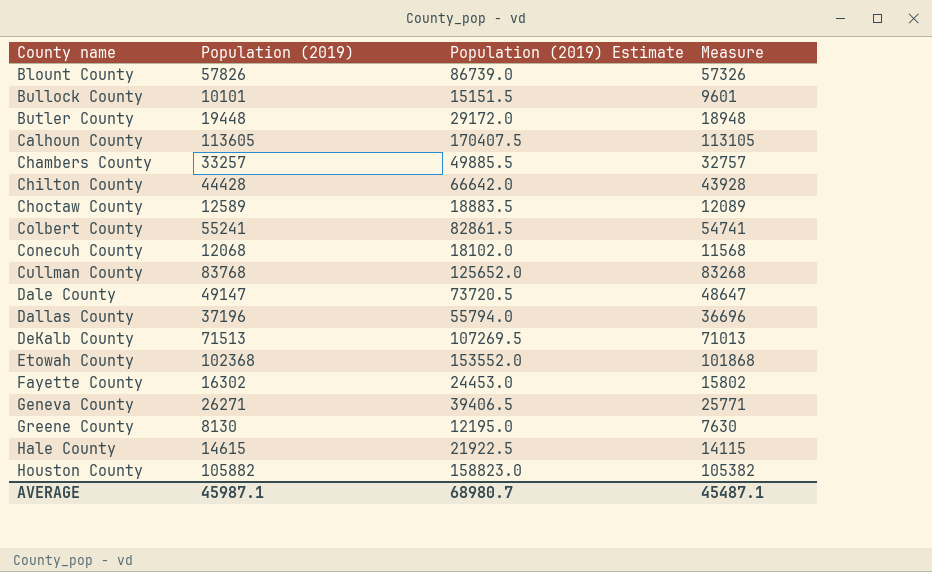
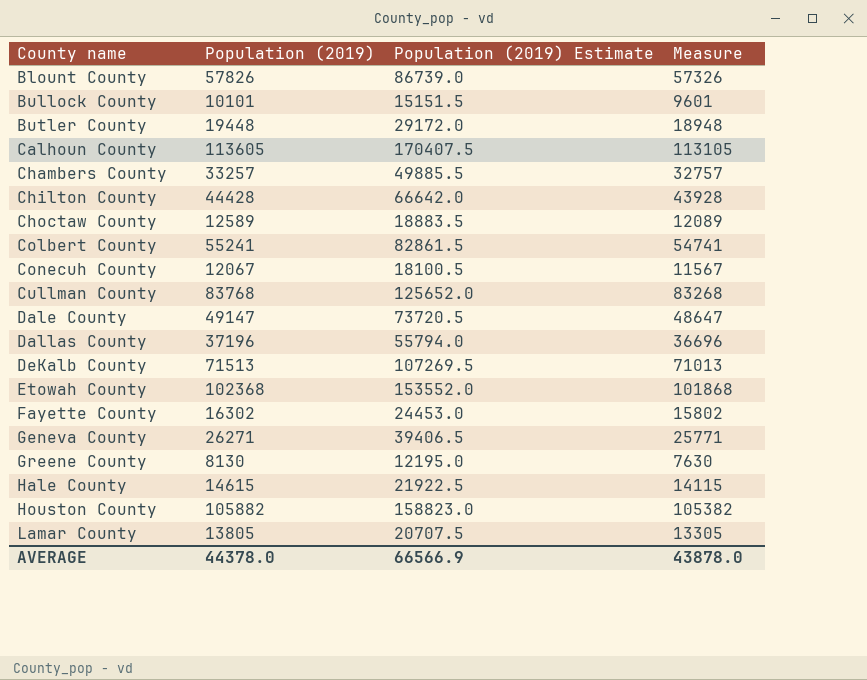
Conecuh County | Population (2019): 12068 -> 12067
Conecuh County | Population (2019) Estimate: 18102.0 -> 18100.5
Conecuh County | Measure: 11568 -> 11567
row Lamar County: none -> 13805 | 20707.5 | 13305
AVERAGE | Population (2019): 45987.1 -> 44378.0
AVERAGE | Population (2019) Estimate: 68980.7 -> 66566.9
AVERAGE | Measure: 45487.1 -> 43878.0

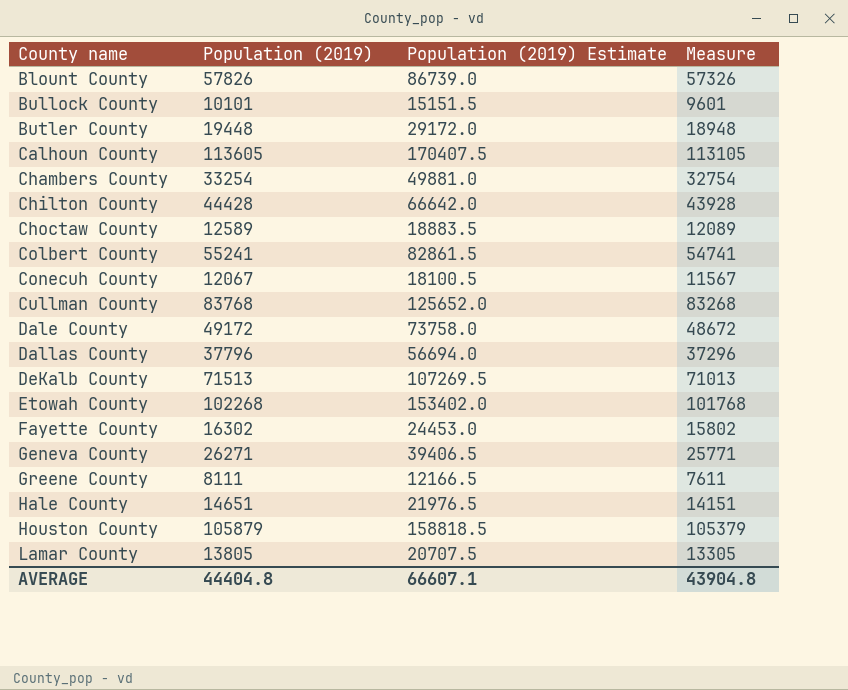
Chambers County | Population (2019): 33257 -> 33254
Chambers County | Population (2019) Estimate: 49885.5 -> 49881.0
Chambers County | Measure: 32757 -> 32754
Dale County | Population (2019): 49147 -> 49172
Dale County | Population (2019) Estimate: 73720.5 -> 73758.0
Dale County | Measure: 48647 -> 48672
Dallas County | Population (2019): 37196 -> 37796
Dallas County | Population (2019) Estimate: 55794.0 -> 56694.0
Dallas County | Measure: 36696 -> 37296
Etowah County | Population (2019): 102368 -> 102268
Etowah County | Population (2019) Estimate: 153552.0 -> 153402.0
Etowah County | Measure: 101868 -> 101768
Greene County | Population (2019): 8130 -> 8111
Greene County | Population (2019) Estimate: 12195.0 -> 12166.5
Greene County | Measure: 7630 -> 7611
Hale County | Population (2019): 14615 -> 14651
Hale County | Population (2019) Estimate: 21922.5 -> 21976.5
Hale County | Measure: 14115 -> 14151
Houston County | Population (2019): 105882 -> 105879
Houston County | Population (2019) Estimate: 158823.0 -> 158818.5
Houston County | Measure: 105382 -> 105379
AVERAGE | Population (2019): 44378.0 -> 44404.8
AVERAGE | Population (2019) Estimate: 66566.9 -> 66607.1
AVERAGE | Measure: 43878.0 -> 43904.8

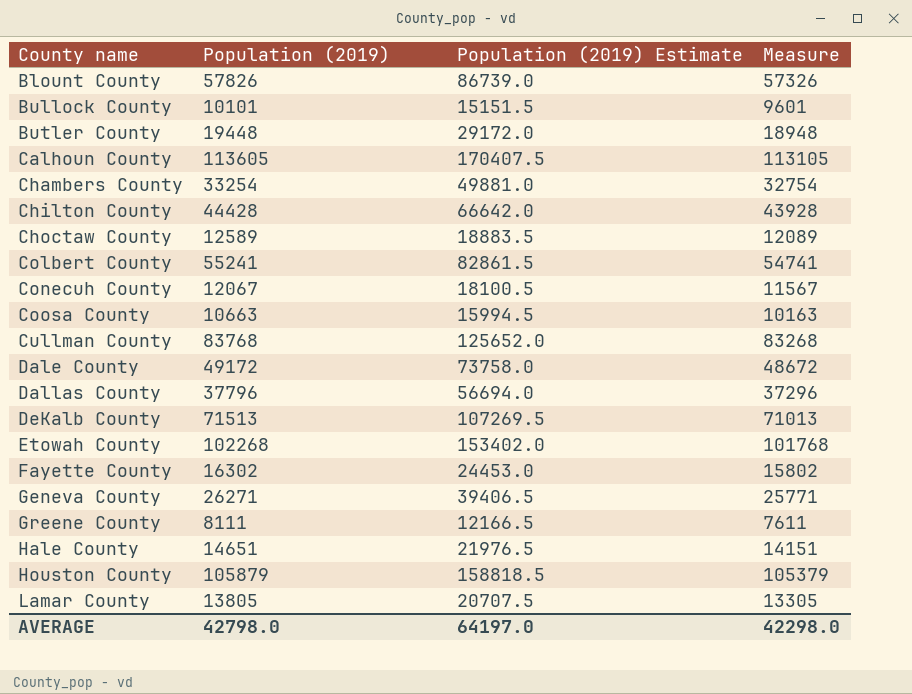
row Coosa County: none -> 10663 | 15994.5 | 10163
AVERAGE | Population (2019): 44404.8 -> 42798.0
AVERAGE | Population (2019) Estimate: 66607.1 -> 64197.0
AVERAGE | Measure: 43904.8 -> 42298.0

